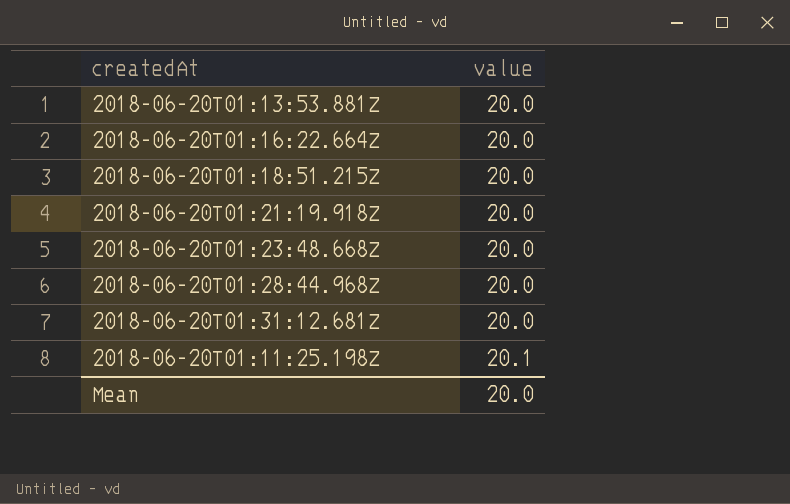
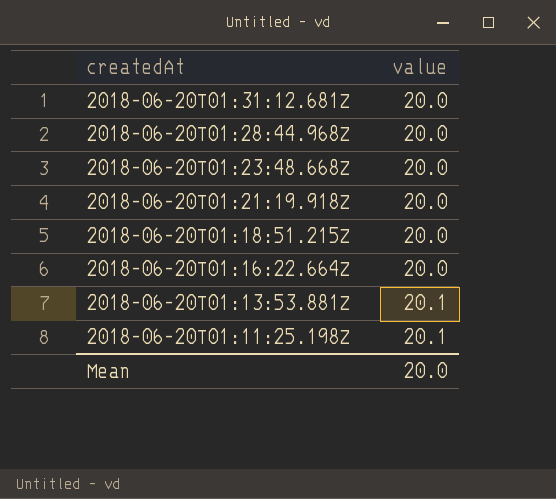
row order: value ascending -> createdAt descending
2018-06-20T01:13:53.881Z | value: 20.0 -> 20.1

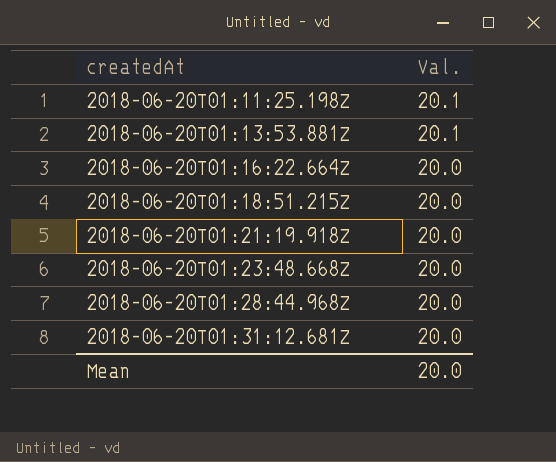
row order: createdAt descending -> createdAt ascending
column name: value -> Val.

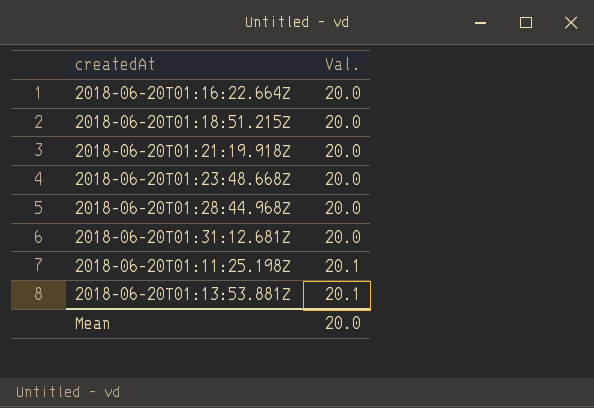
row order: createdAt ascending -> Val. ascending

